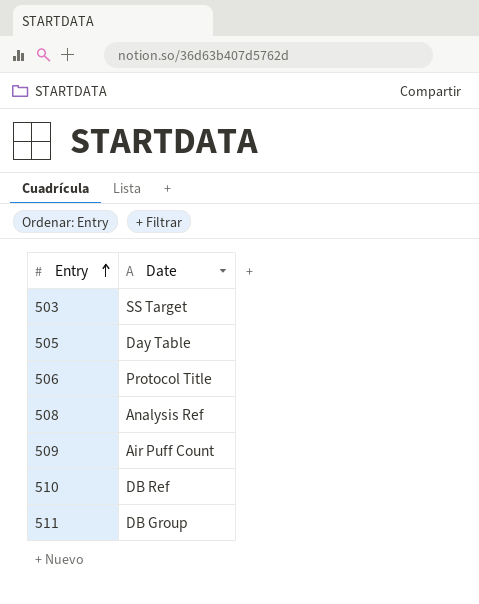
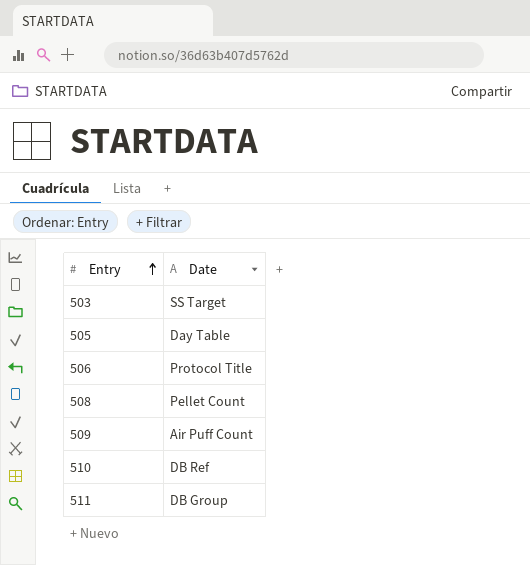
508 | Date: Analysis Ref -> Pellet Count

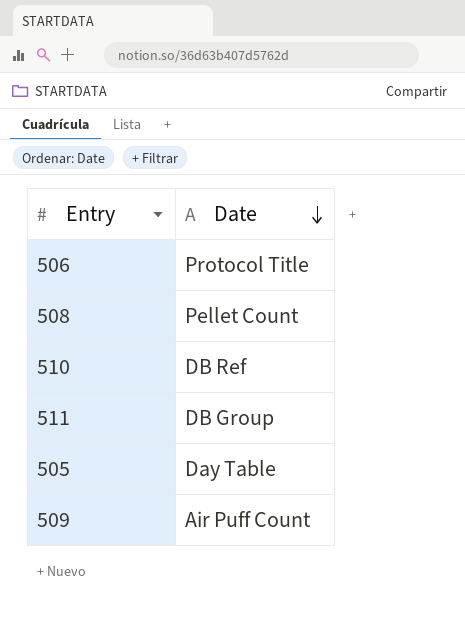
row order: Entry ascending -> Date descending
row 503: SS Target -> none

